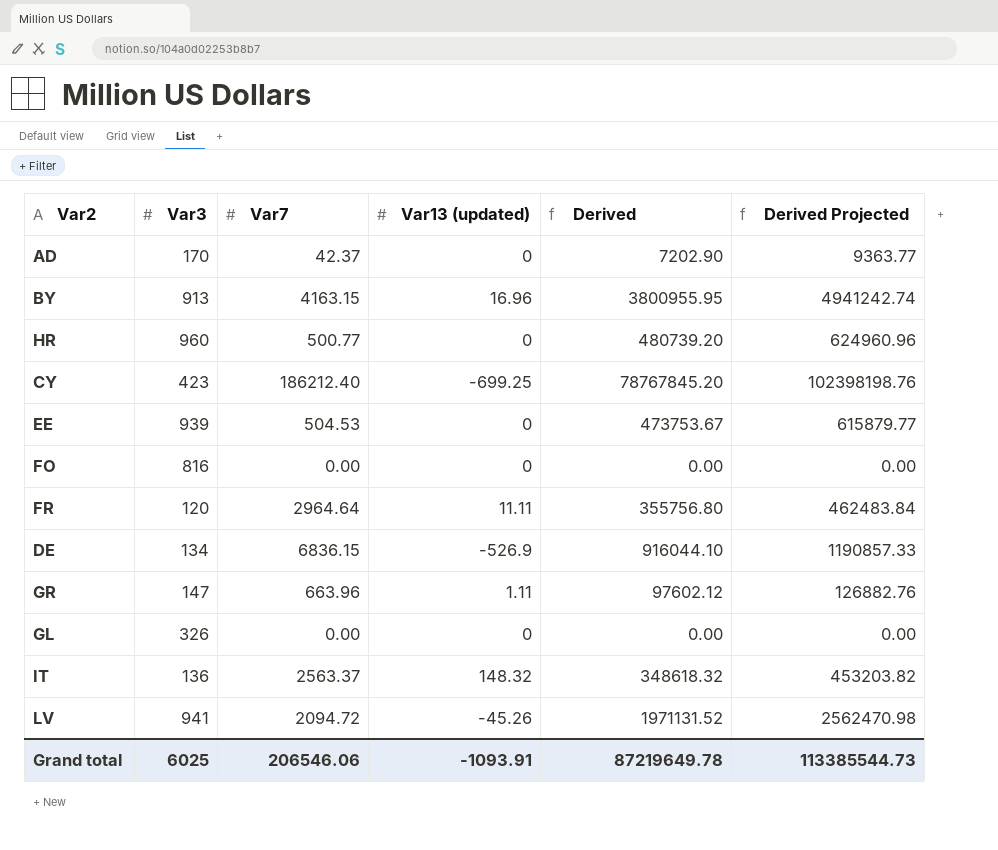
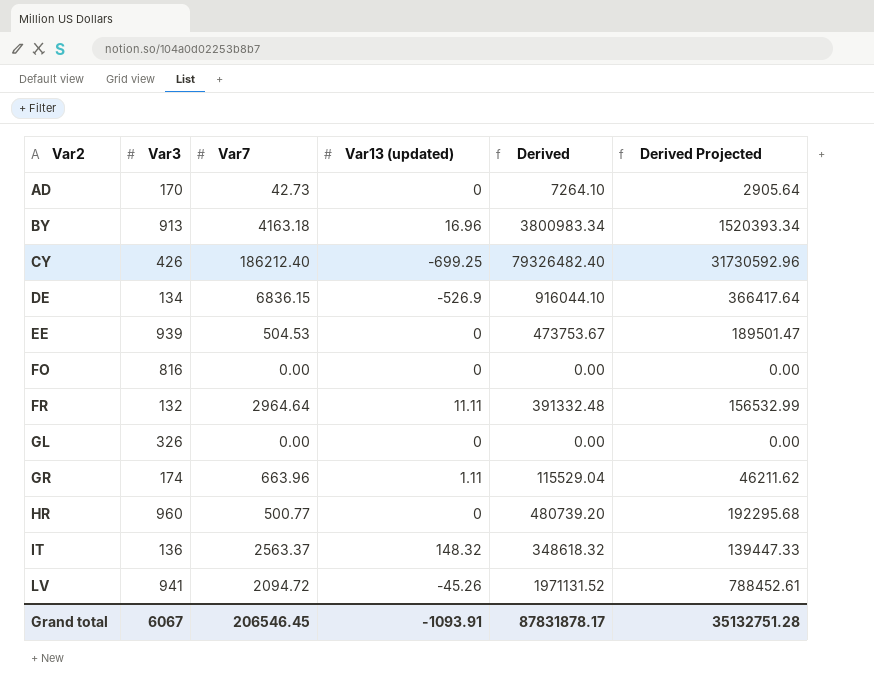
row order: none -> Var2 ascending
column Derived Projected | formula: [Derived] * 1.3 -> [Derived] * 0.4
AD | Var7: 42.37 -> 42.73
AD | Derived: 7202.90 -> 7264.10
BY | Var7: 4163.15 -> 4163.18
BY | Derived: 3800955.95 -> 3800983.34
CY | Var3: 423 -> 426
CY | Derived: 78767845.20 -> 79326482.40
FR | Var3: 120 -> 132
FR | Derived: 355756.80 -> 391332.48
GR | Var3: 147 -> 174
GR | Derived: 97602.12 -> 115529.04
Grand total | Var3: 6025 -> 6067
Grand total | Var7: 206546.06 -> 206546.45
Grand total | Derived: 87219649.78 -> 87831878.17
Grand total | Derived Projected: 113385544.73 -> 35132751.28

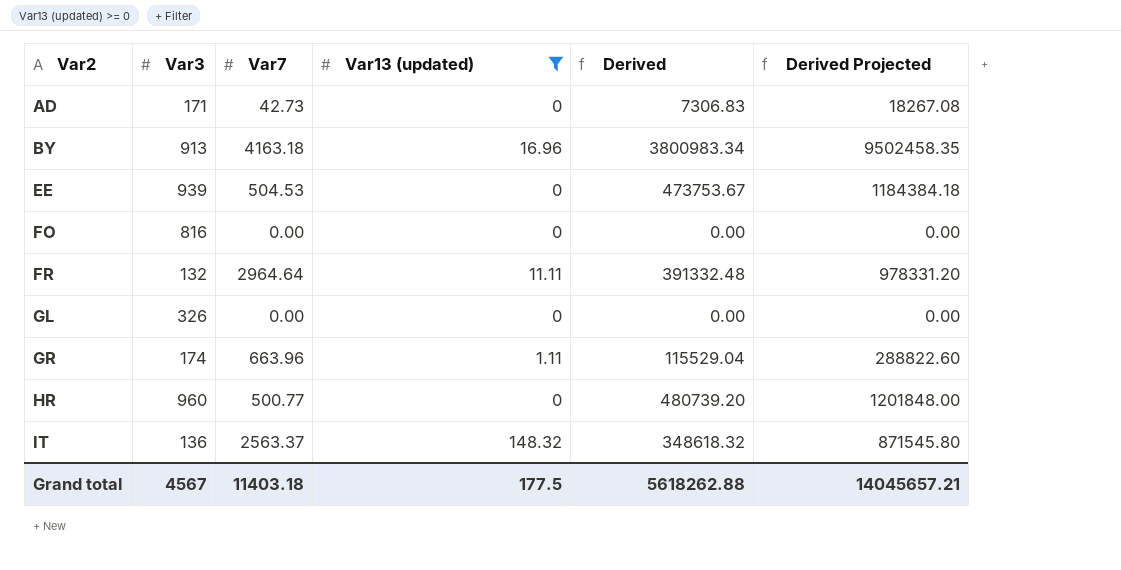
filter: none -> Var13 (updated) >= 0
column Derived Projected | formula: [Derived] * 0.4 -> [Derived] * 2.5
AD | Var3: 170 -> 171
AD | Derived: 7264.10 -> 7306.83
Grand total | Var3: 6067 -> 4567
Grand total | Var7: 206546.45 -> 11403.18
Grand total | Var13 (updated): -1093.91 -> 177.5
Grand total | Derived: 87831878.17 -> 5618262.88
Grand total | Derived Projected: 35132751.28 -> 14045657.21

